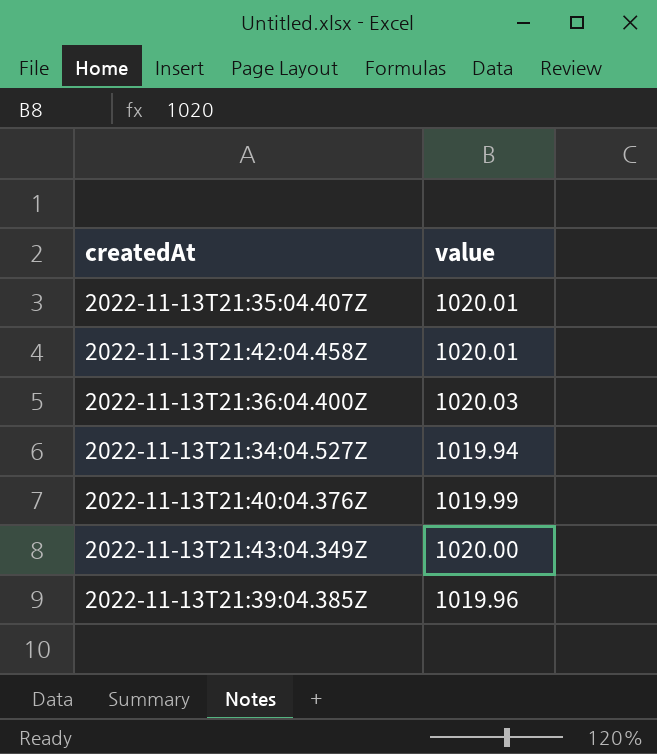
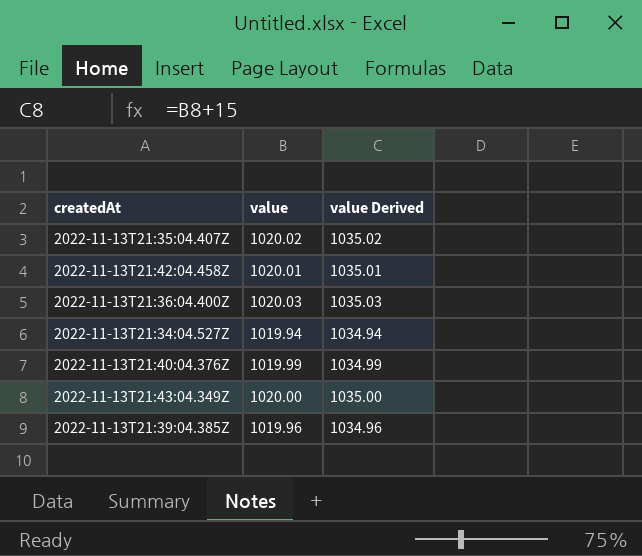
column value Derived | formula: none -> [value] + 15
2022-11-13T21:35:04.407Z | value: 1020.01 -> 1020.02

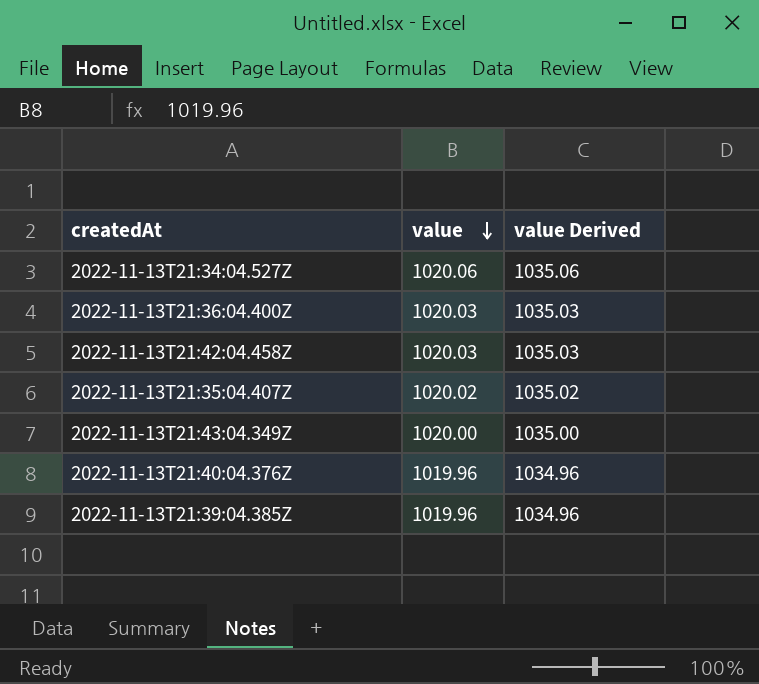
row order: none -> value descending
2022-11-13T21:34:04.527Z | value: 1019.94 -> 1020.06
2022-11-13T21:34:04.527Z | value Derived: 1034.94 -> 1035.06
2022-11-13T21:42:04.458Z | value: 1020.01 -> 1020.03
2022-11-13T21:42:04.458Z | value Derived: 1035.01 -> 1035.03
2022-11-13T21:40:04.376Z | value: 1019.99 -> 1019.96
2022-11-13T21:40:04.376Z | value Derived: 1034.99 -> 1034.96

